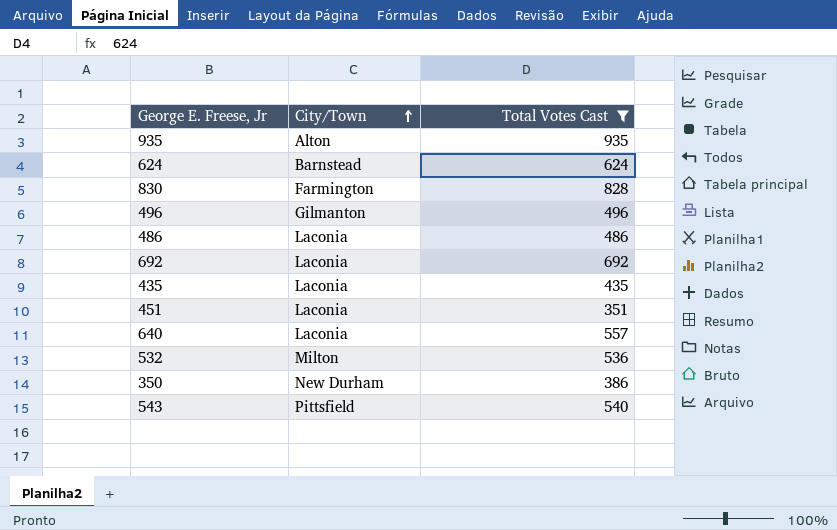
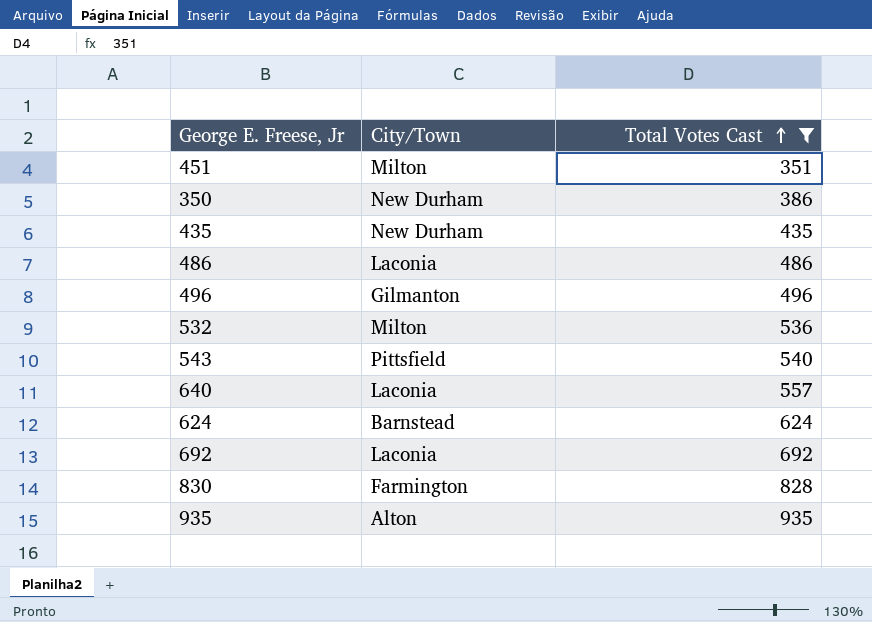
row order: City/Town ascending -> Total Votes Cast ascending
451 | City/Town: Laconia -> Milton
435 | City/Town: Laconia -> New Durham

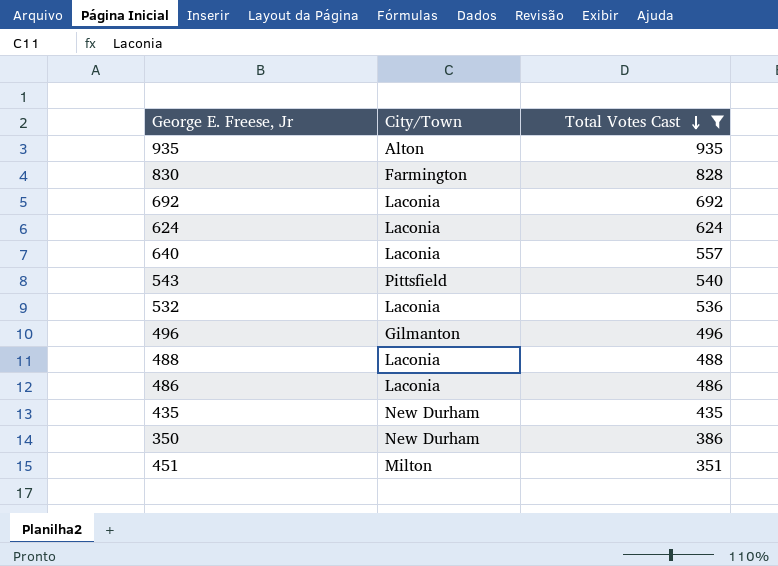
row order: Total Votes Cast ascending -> Total Votes Cast descending
624 | City/Town: Barnstead -> Laconia
532 | City/Town: Milton -> Laconia
row 488: none -> Laconia | 488

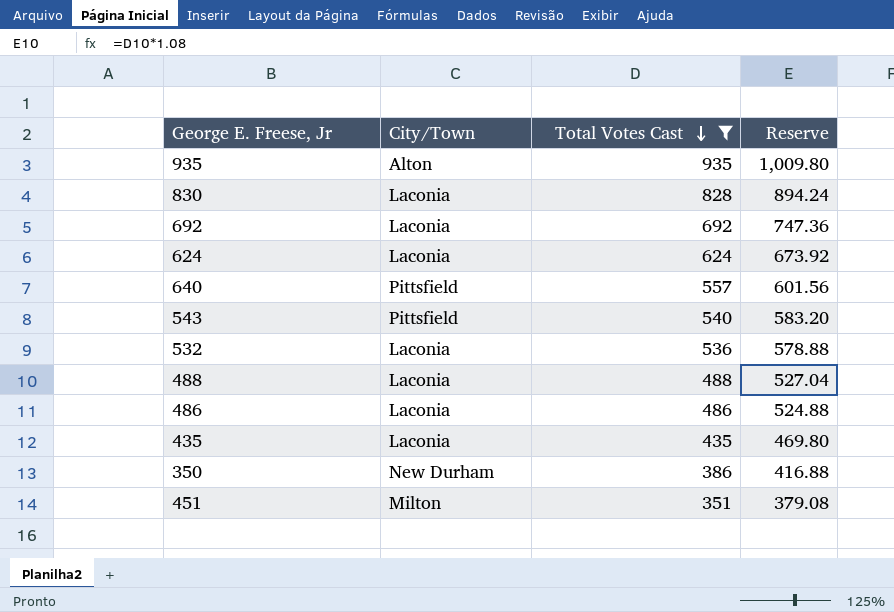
column Reserve | formula: none -> [Total Votes Cast] * 1.08
row 496: Gilmanton | 496 -> none
830 | City/Town: Farmington -> Laconia
640 | City/Town: Laconia -> Pittsfield
435 | City/Town: New Durham -> Laconia

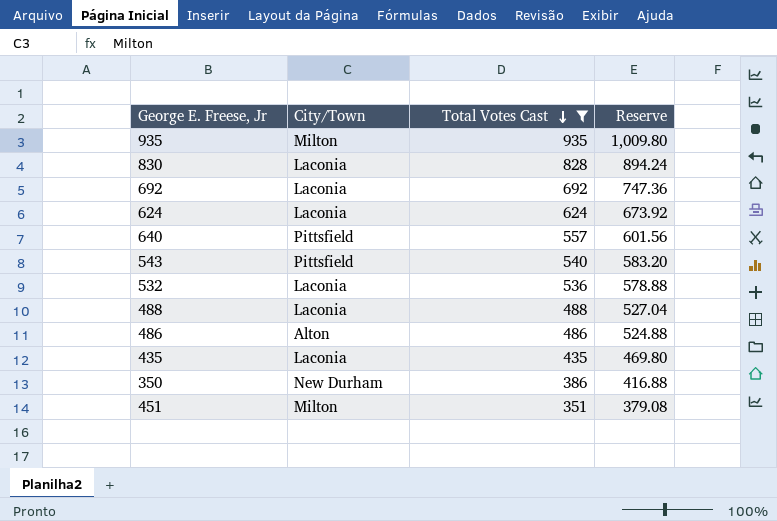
935 | City/Town: Alton -> Milton
486 | City/Town: Laconia -> Alton

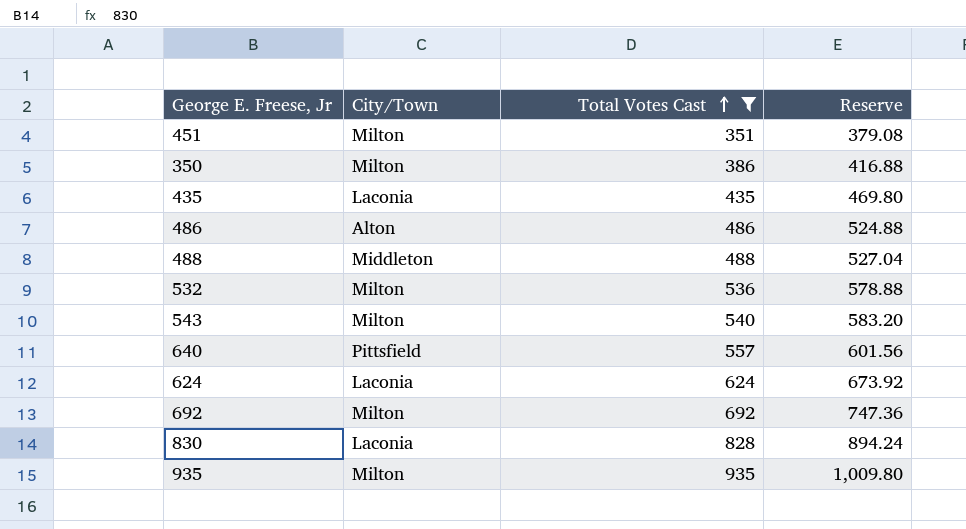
row order: Total Votes Cast descending -> Total Votes Cast ascending
350 | City/Town: New Durham -> Milton
488 | City/Town: Laconia -> Middleton
532 | City/Town: Laconia -> Milton
543 | City/Town: Pittsfield -> Milton
692 | City/Town: Laconia -> Milton

